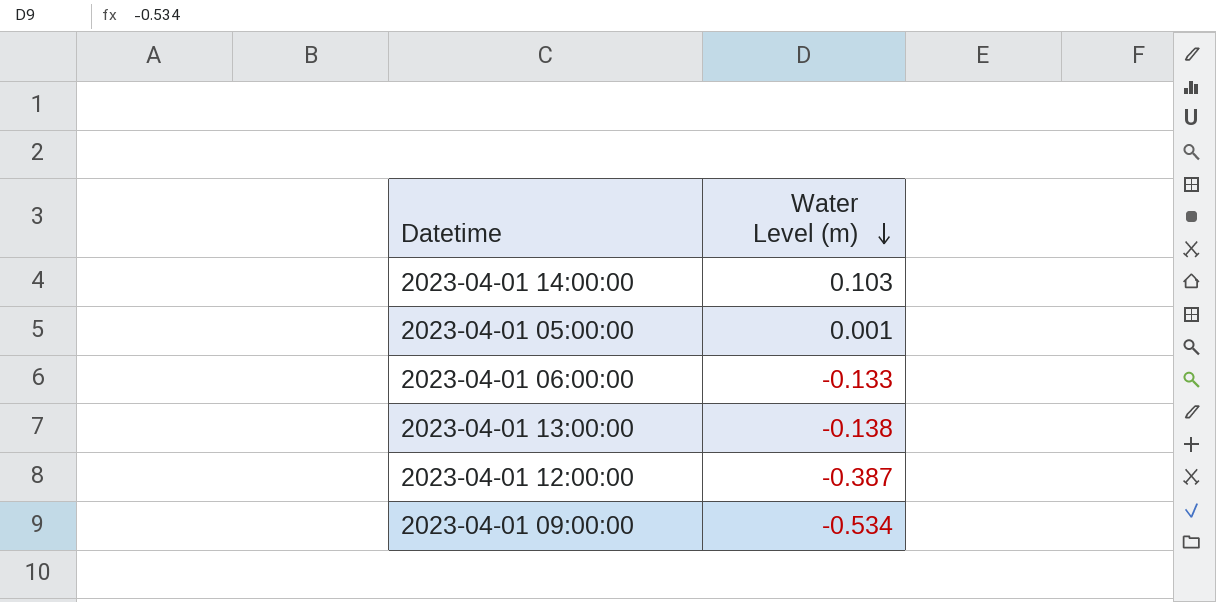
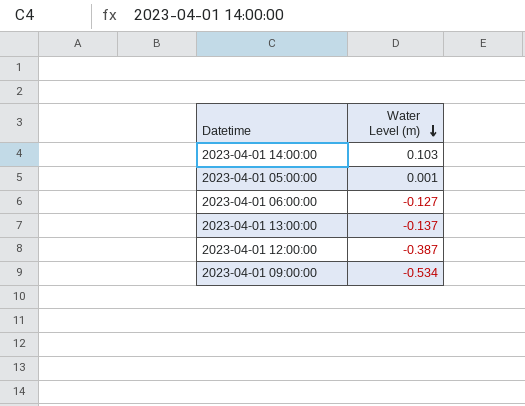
2023-04-01 06:00:00 | Water Level (m): -0.133 -> -0.127
2023-04-01 13:00:00 | Water Level (m): -0.138 -> -0.137

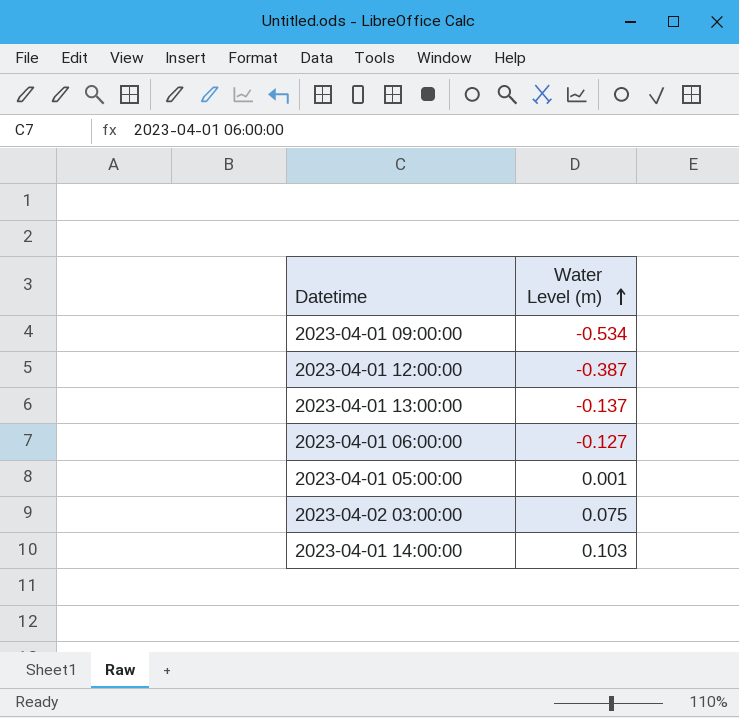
row order: Water Level (m) descending -> Water Level (m) ascending
row 2023-04-02 03:00:00: none -> 0.075

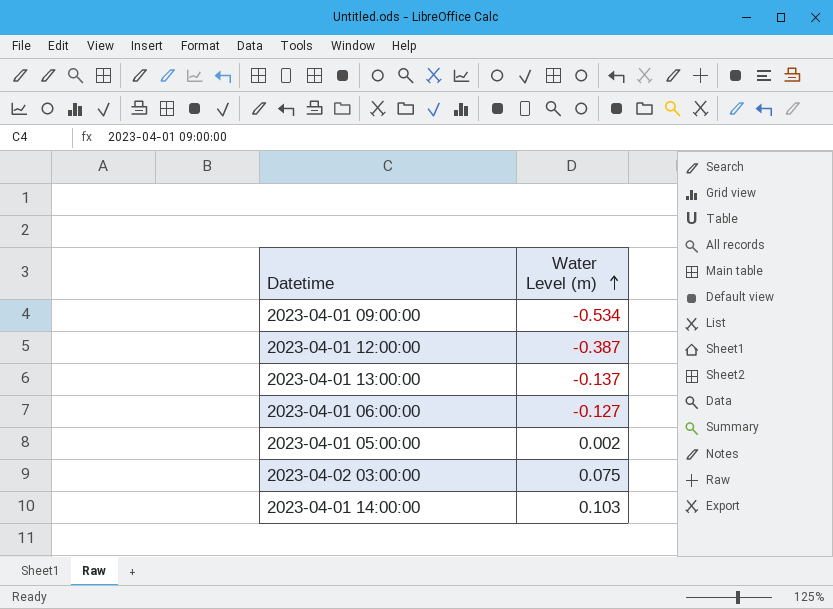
2023-04-01 05:00:00 | Water Level (m): 0.001 -> 0.002

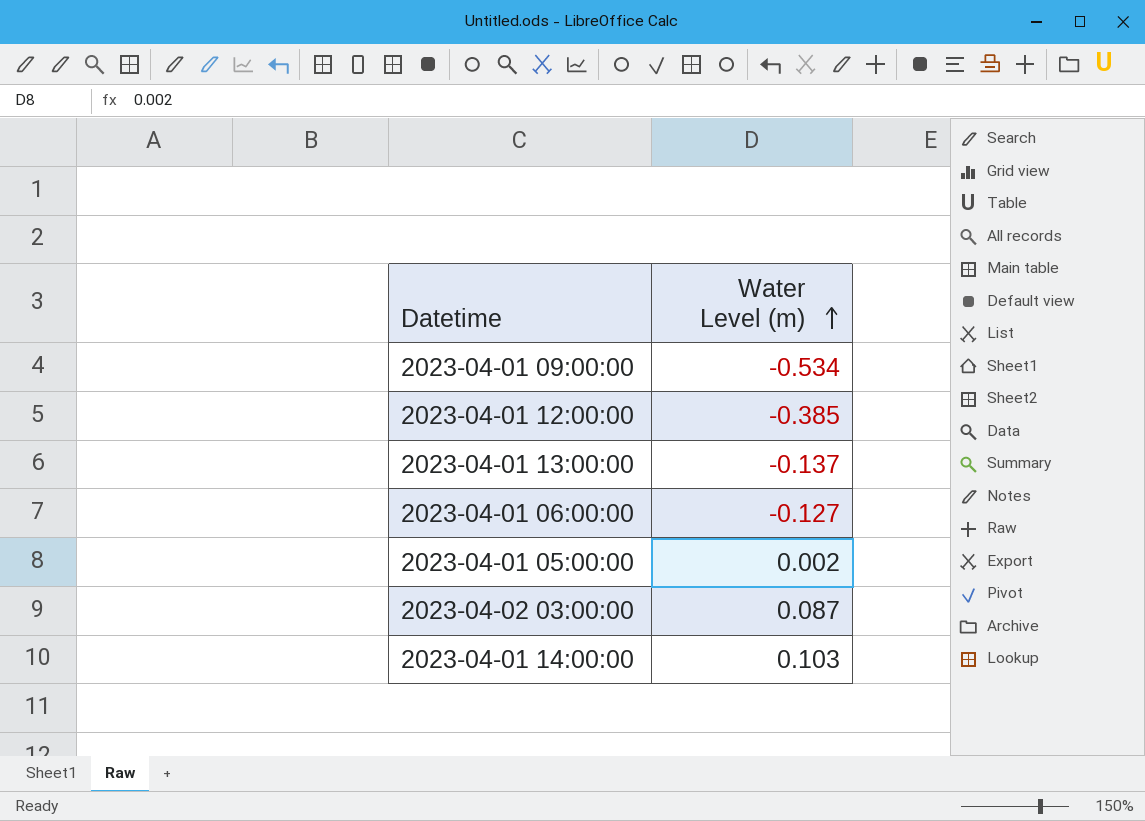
2023-04-01 12:00:00 | Water Level (m): -0.387 -> -0.385
2023-04-02 03:00:00 | Water Level (m): 0.075 -> 0.087

